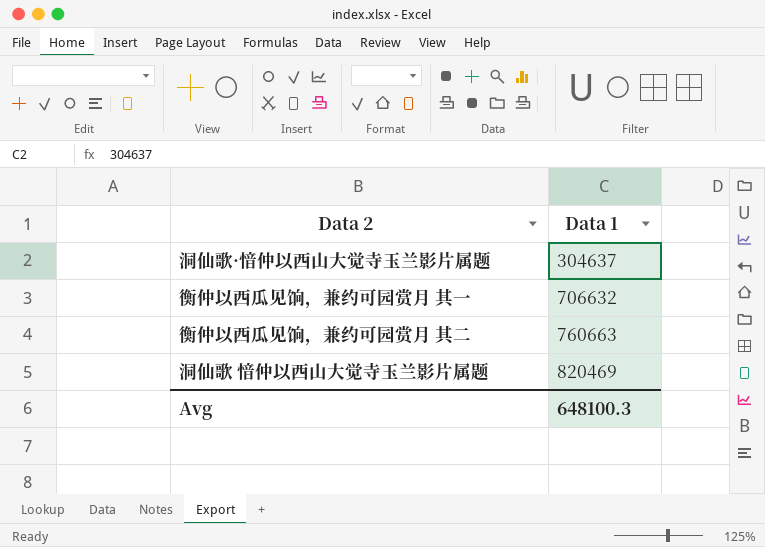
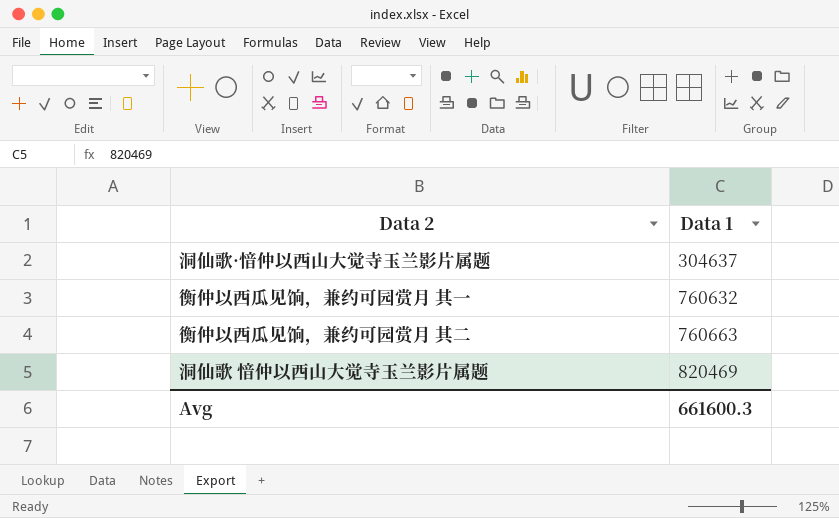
衡仲以西瓜见饷，兼约可园赏月 其一 | Data 1: 706632 -> 760632
Avg | Data 1: 648100.3 -> 661600.3

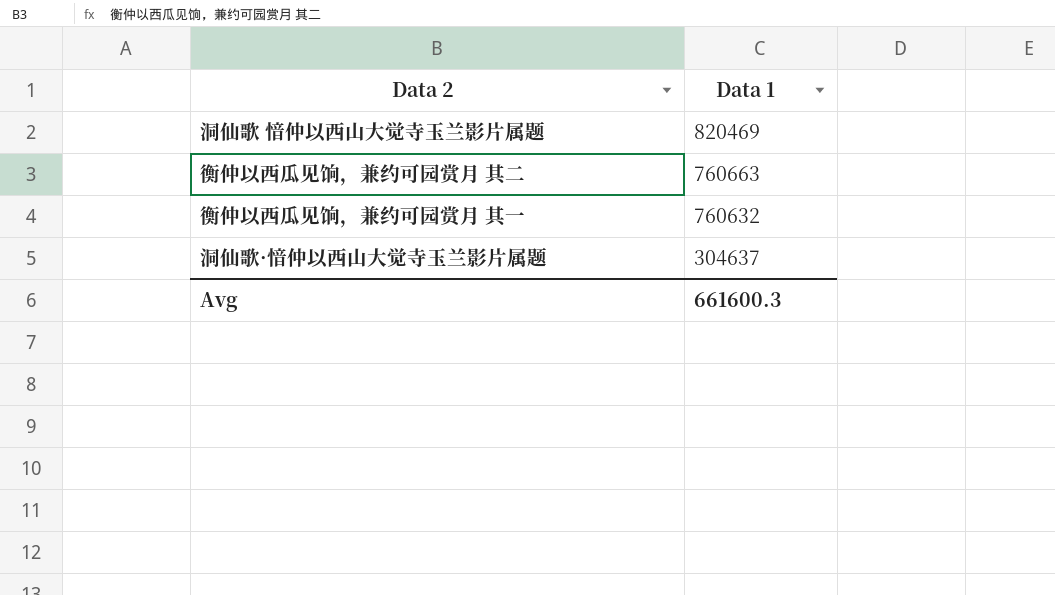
row order: Data 1 ascending -> Data 1 descending

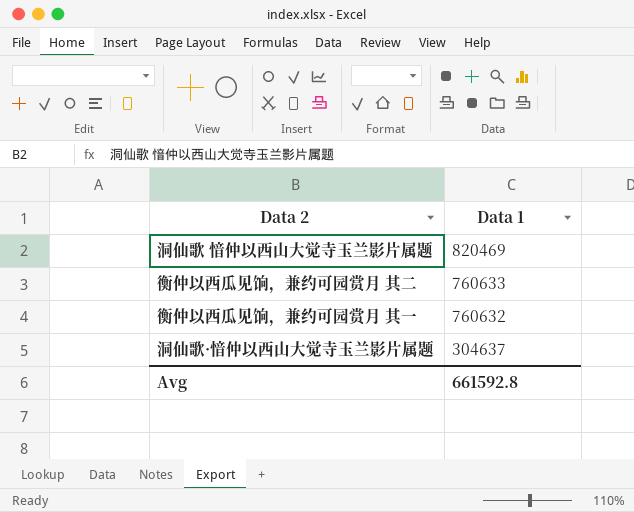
衡仲以西瓜见饷，兼约可园赏月 其二 | Data 1: 760663 -> 760633
Avg | Data 1: 661600.3 -> 661592.8

